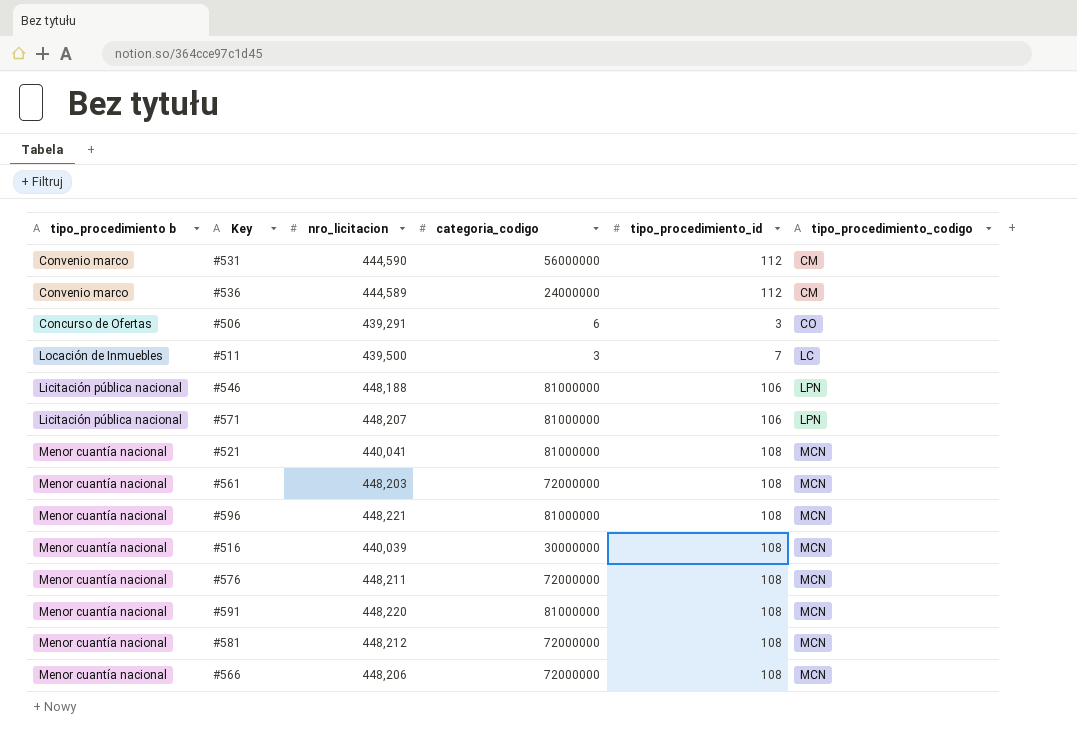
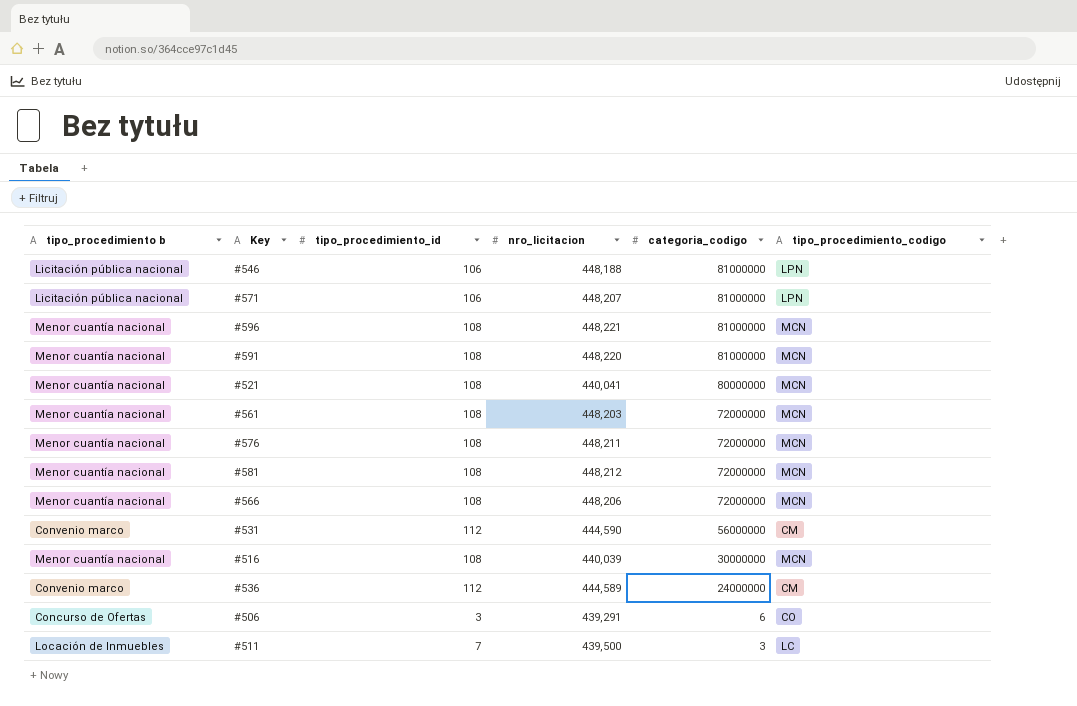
row order: tipo_procedimiento_codigo ascending -> categoria_codigo descending
column tipo_procedimiento_id | position: 5 -> 3
#521 | categoria_codigo: 81000000 -> 80000000

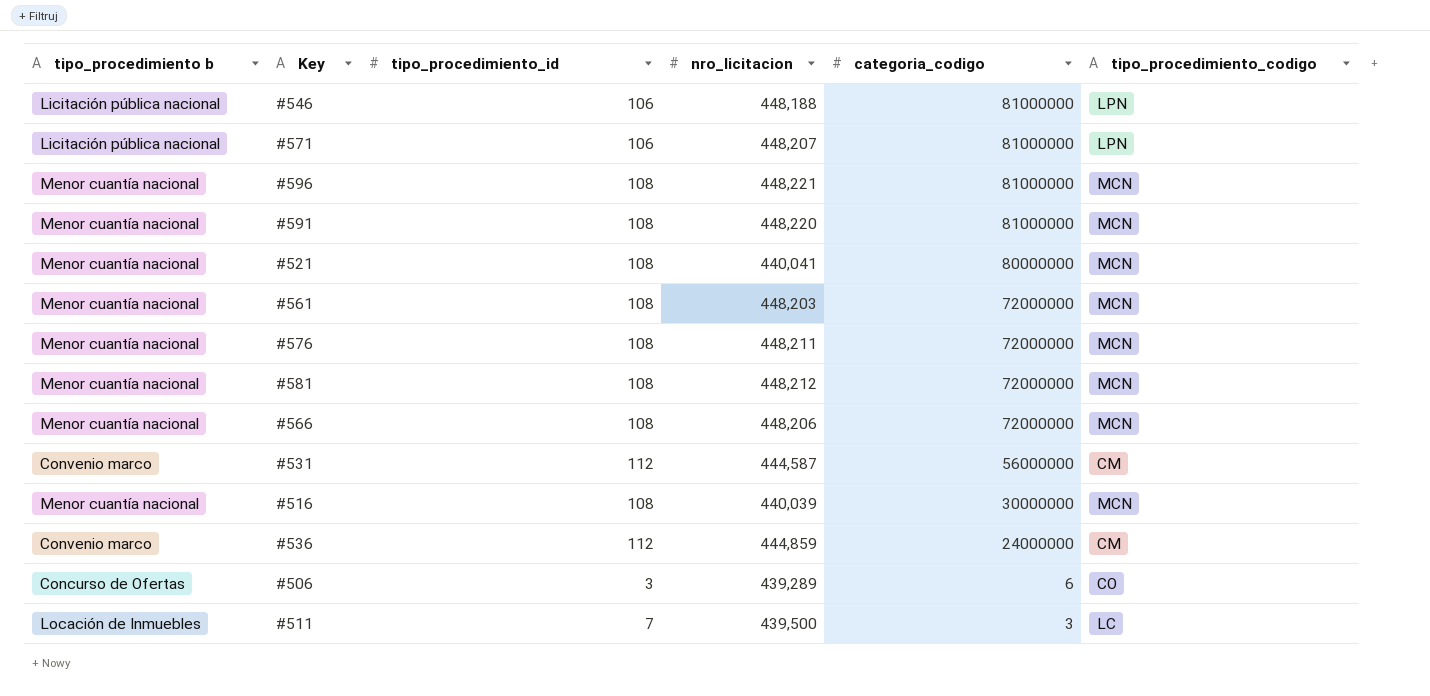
#531 | nro_licitacion: 444,590 -> 444,587
#536 | nro_licitacion: 444,589 -> 444,859
#506 | nro_licitacion: 439,291 -> 439,289

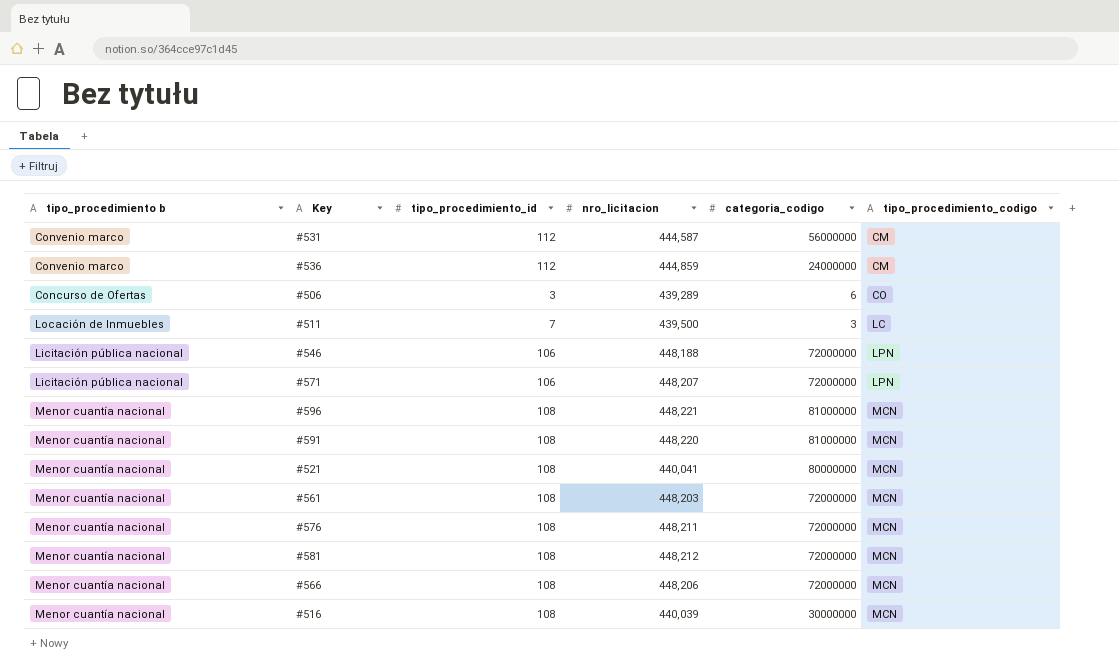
row order: categoria_codigo descending -> tipo_procedimiento_codigo ascending
#546 | categoria_codigo: 81000000 -> 72000000
#571 | categoria_codigo: 81000000 -> 72000000

